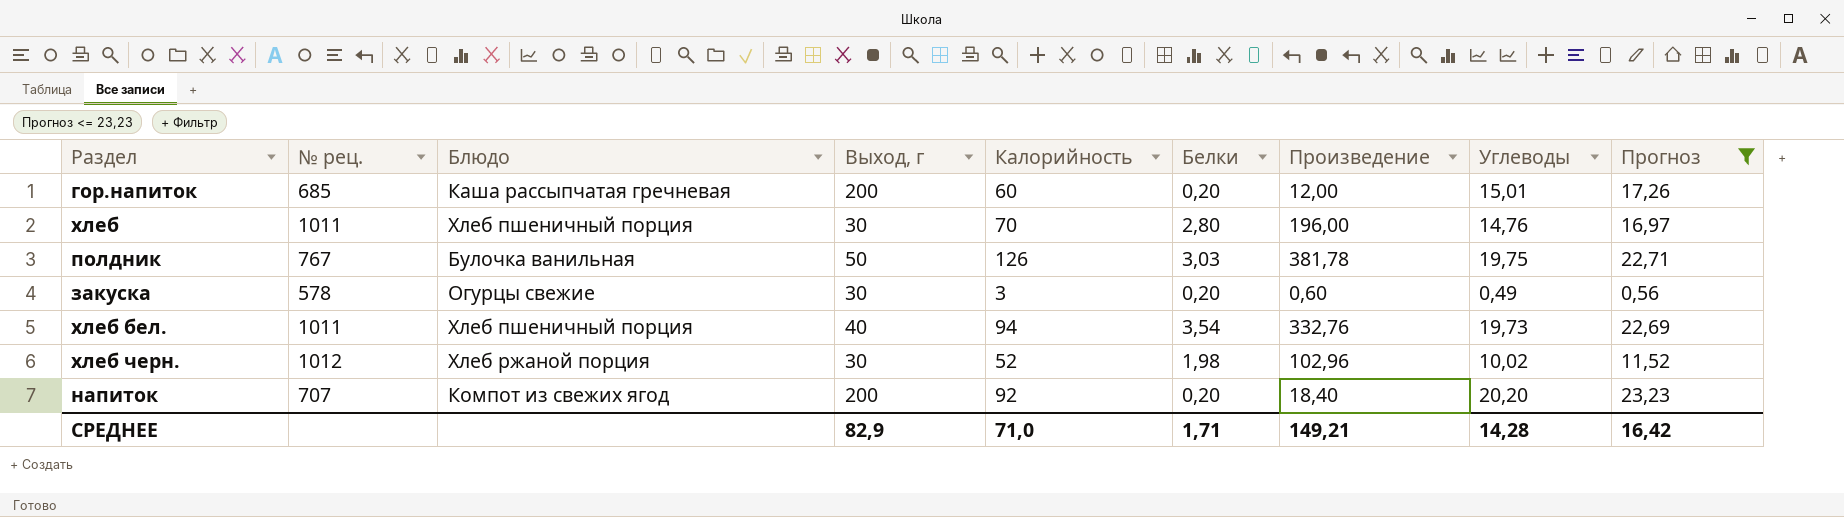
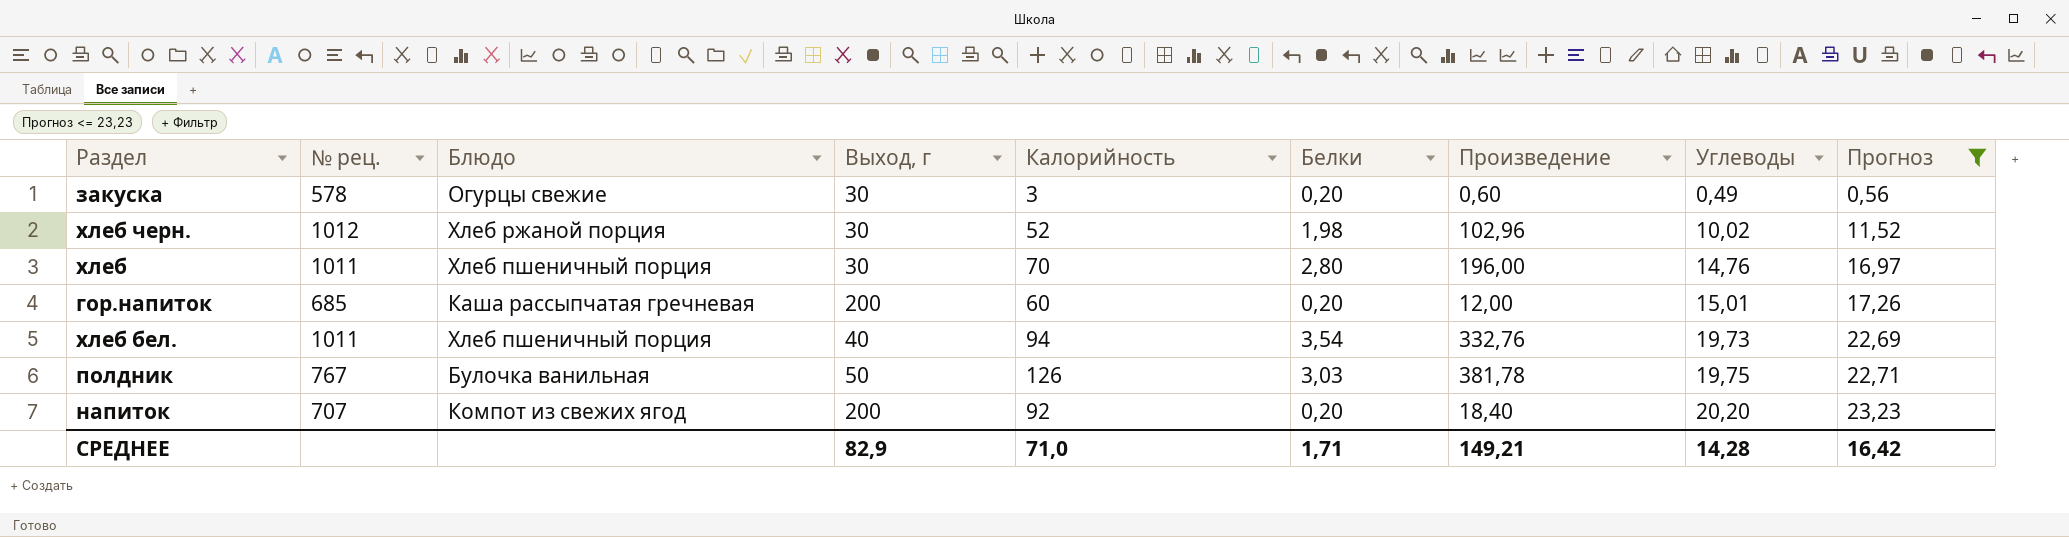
row order: none -> Углеводы ascending

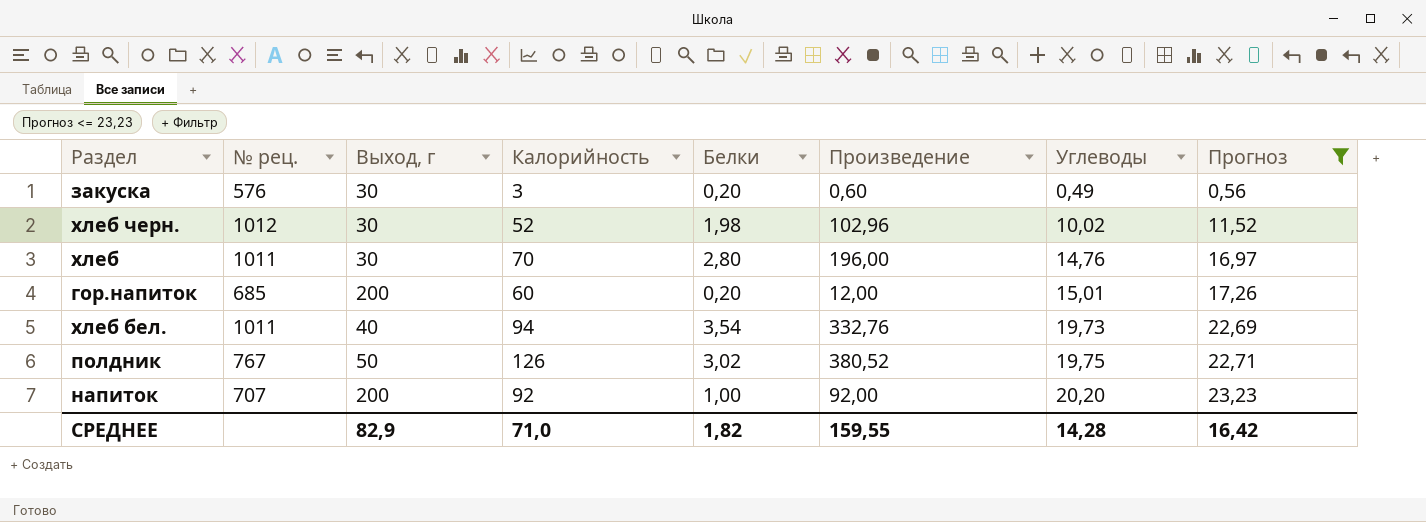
column Блюдо | position: 3 -> none
закуска | № рец.: 578 -> 576
полдник | Белки: 3,03 -> 3,02
полдник | Произведение: 381,78 -> 380,52
напиток | Белки: 0,20 -> 1,00
напиток | Произведение: 18,40 -> 92,00
СРЕДНЕЕ | Белки: 1,71 -> 1,82
СРЕДНЕЕ | Произведение: 149,21 -> 159,55

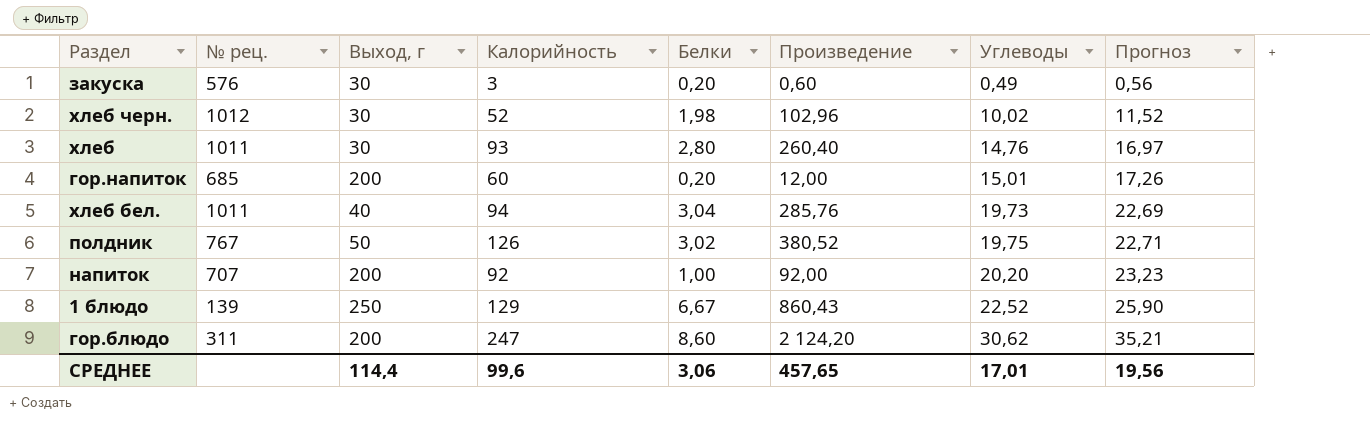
filter: Прогноз <= 23,23 -> none
хлеб | Калорийность: 70 -> 93
хлеб | Произведение: 196,00 -> 260,40
хлеб бел. | Белки: 3,54 -> 3,04
хлеб бел. | Произведение: 332,76 -> 285,76
СРЕДНЕЕ | Выход, г: 82,9 -> 114,4
СРЕДНЕЕ | Калорийность: 71,0 -> 99,6
СРЕДНЕЕ | Белки: 1,82 -> 3,06
СРЕДНЕЕ | Произведение: 159,55 -> 457,65
СРЕДНЕЕ | Углеводы: 14,28 -> 17,01
СРЕДНЕЕ | Прогноз: 16,42 -> 19,56

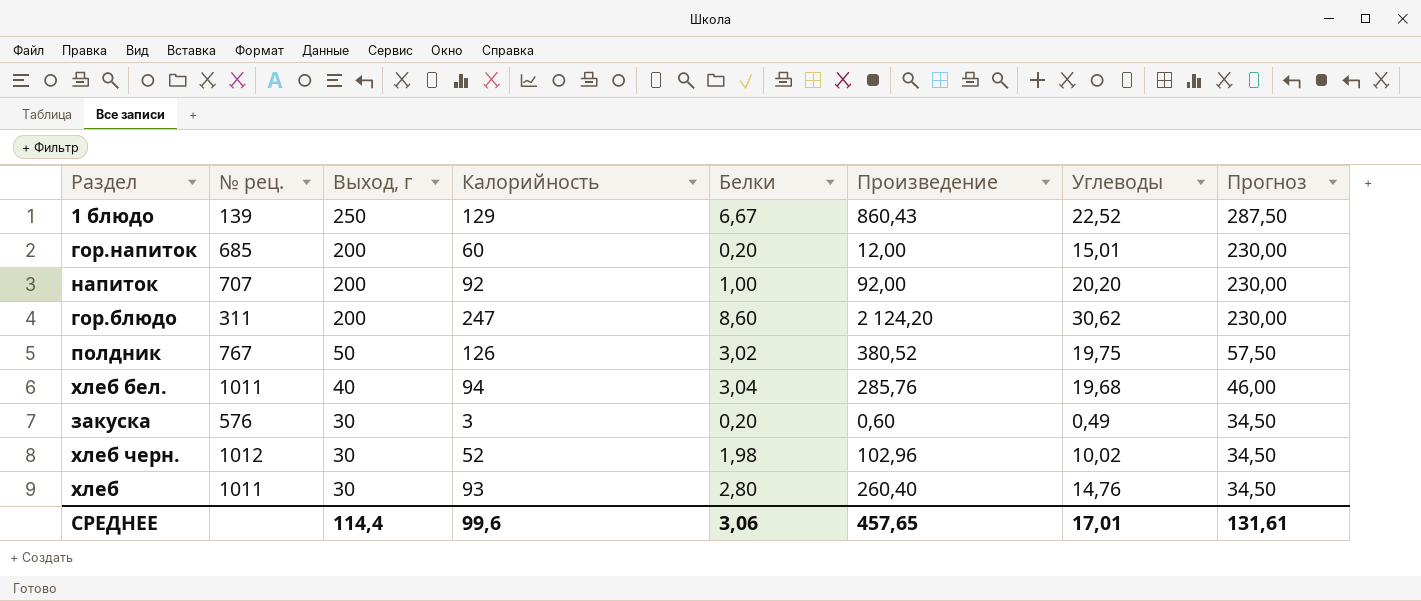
row order: Углеводы ascending -> Выход, г descending
column Прогноз | formula: [Углеводы] * 1,15 -> [Выход, г] * 1,15
хлеб бел. | Углеводы: 19,73 -> 19,68
СРЕДНЕЕ | Прогноз: 19,56 -> 131,61

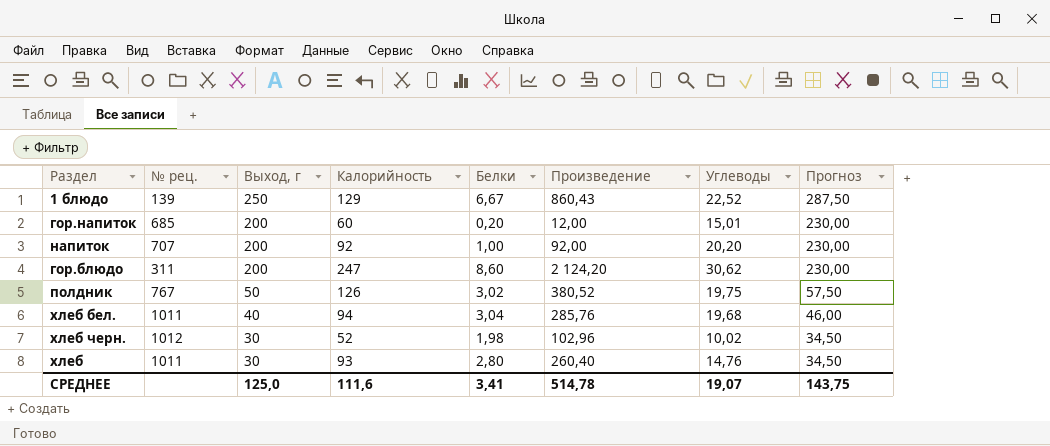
row закуска: 576 | 30 | 3 | 0,20 | 0,60 | 0,49 | 34,50 -> none
СРЕДНЕЕ | Выход, г: 114,4 -> 125,0
СРЕДНЕЕ | Калорийность: 99,6 -> 111,6
СРЕДНЕЕ | Белки: 3,06 -> 3,41
СРЕДНЕЕ | Произведение: 457,65 -> 514,78
СРЕДНЕЕ | Углеводы: 17,01 -> 19,07
СРЕДНЕЕ | Прогноз: 131,61 -> 143,75

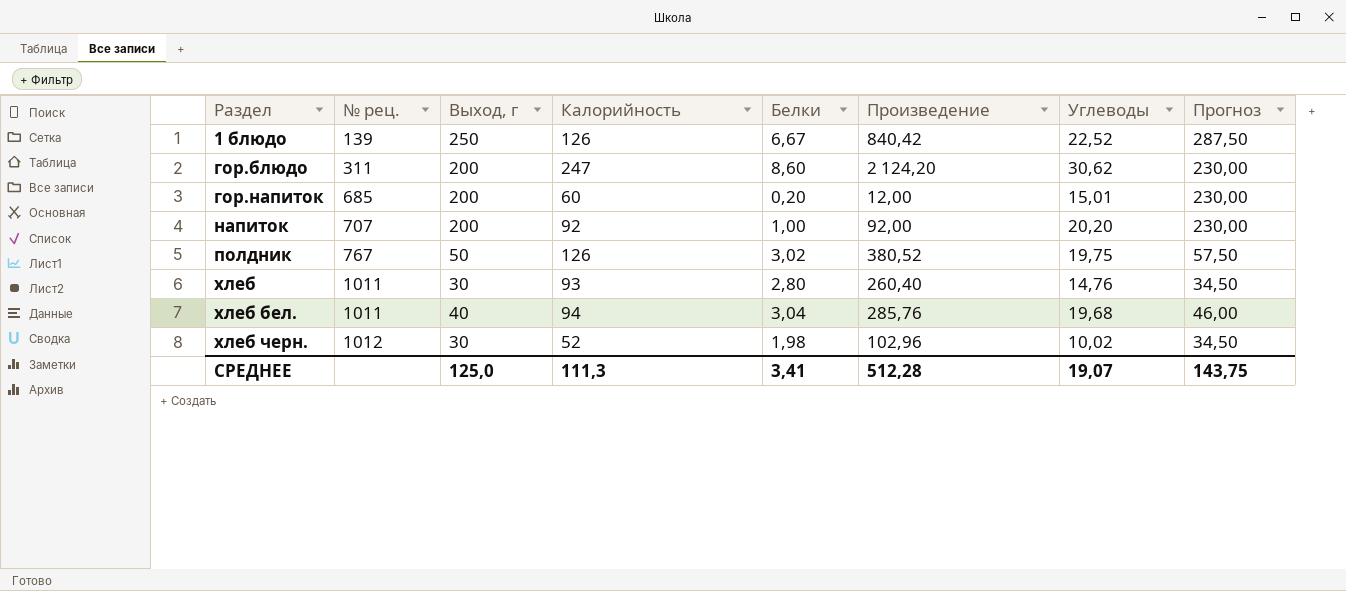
row order: Выход, г descending -> Раздел ascending
1 блюдо | Калорийность: 129 -> 126
1 блюдо | Произведение: 860,43 -> 840,42
СРЕДНЕЕ | Калорийность: 111,6 -> 111,3
СРЕДНЕЕ | Произведение: 514,78 -> 512,28

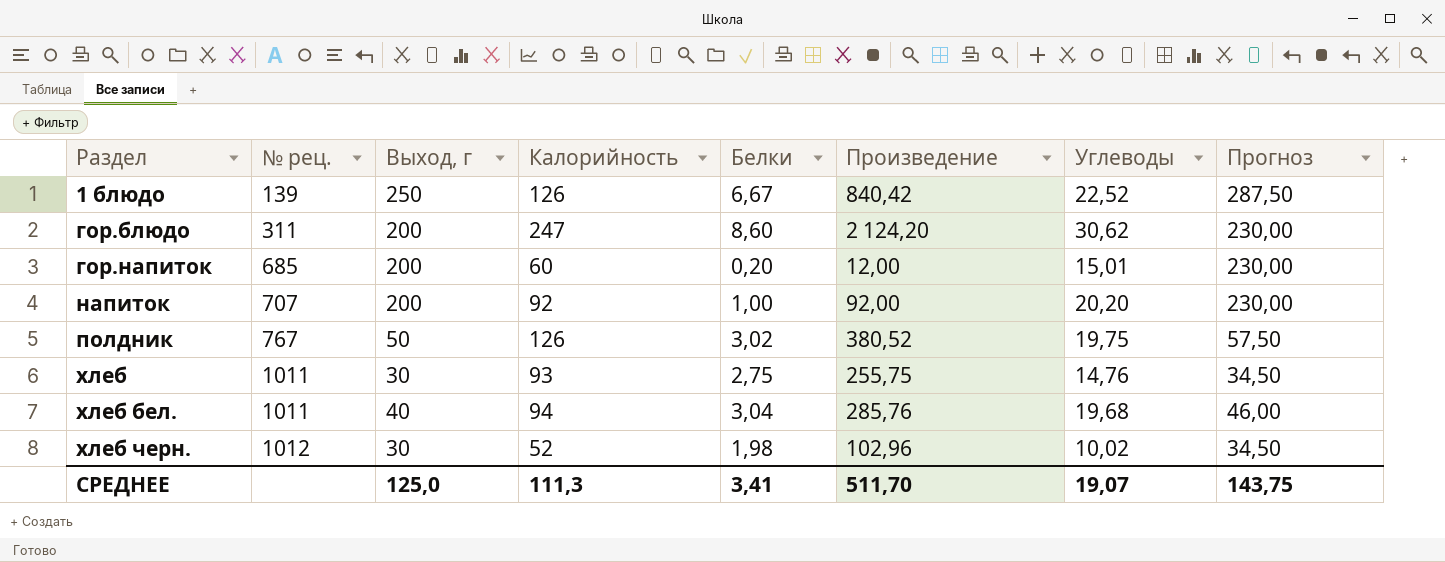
хлеб | Белки: 2,80 -> 2,75
хлеб | Произведение: 260,40 -> 255,75
СРЕДНЕЕ | Произведение: 512,28 -> 511,70

